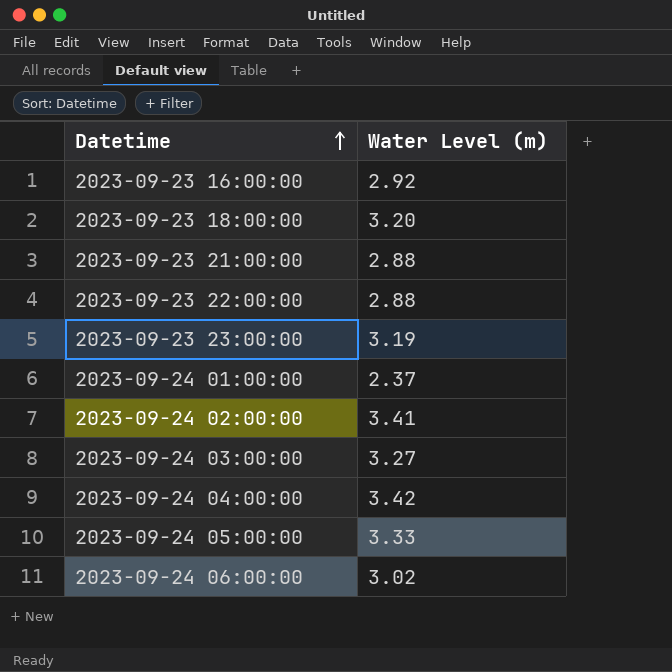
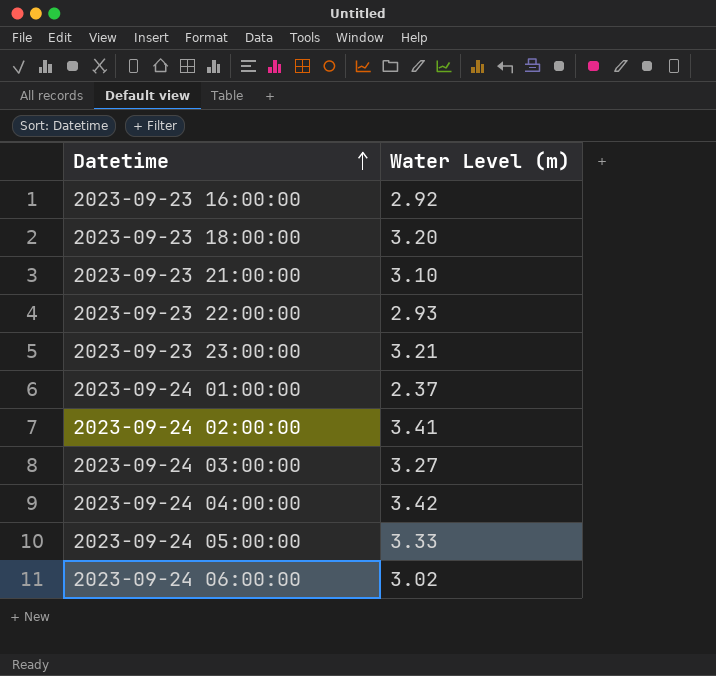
2023-09-23 21:00:00 | Water Level (m): 2.88 -> 3.10
2023-09-23 22:00:00 | Water Level (m): 2.88 -> 2.93
2023-09-23 23:00:00 | Water Level (m): 3.19 -> 3.21

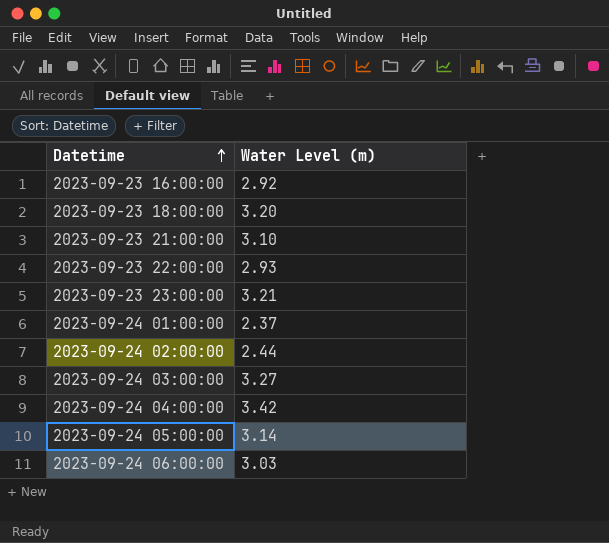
2023-09-24 02:00:00 | Water Level (m): 3.41 -> 2.44
2023-09-24 05:00:00 | Water Level (m): 3.33 -> 3.14
2023-09-24 06:00:00 | Water Level (m): 3.02 -> 3.03

